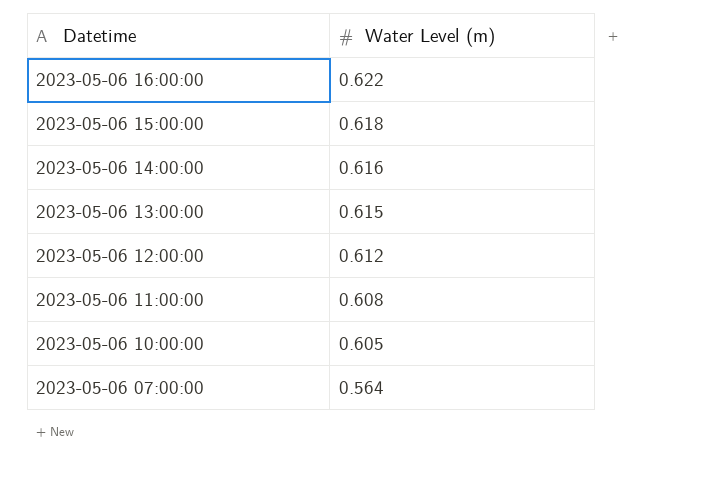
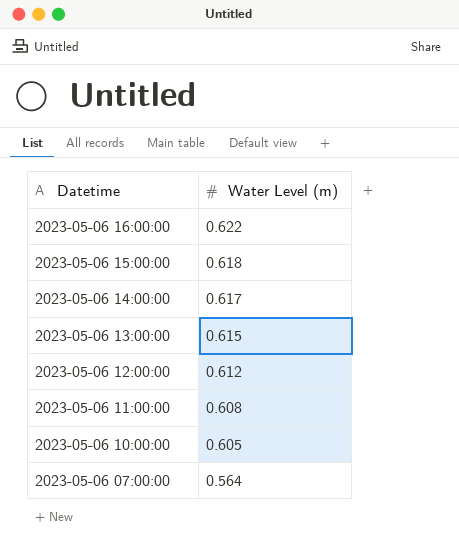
2023-05-06 14:00:00 | Water Level (m): 0.616 -> 0.617

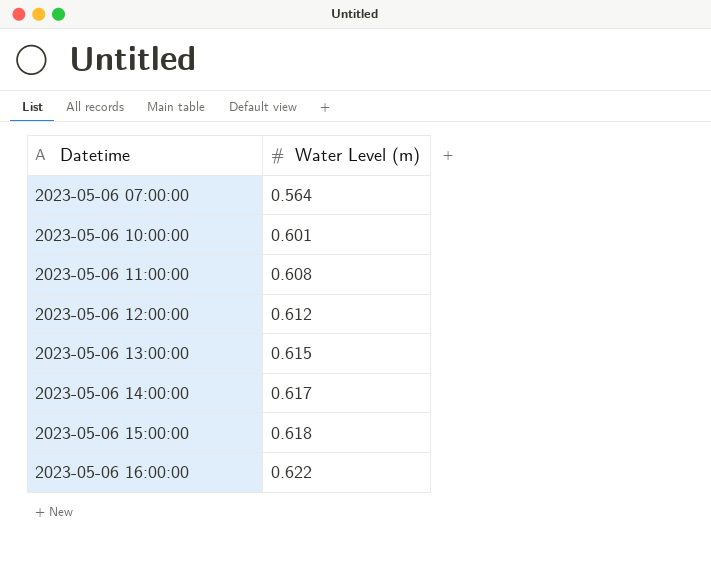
row order: Datetime descending -> Datetime ascending
2023-05-06 10:00:00 | Water Level (m): 0.605 -> 0.601

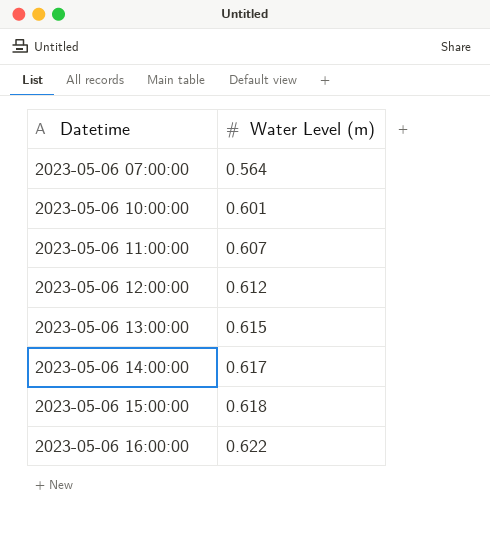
2023-05-06 11:00:00 | Water Level (m): 0.608 -> 0.607

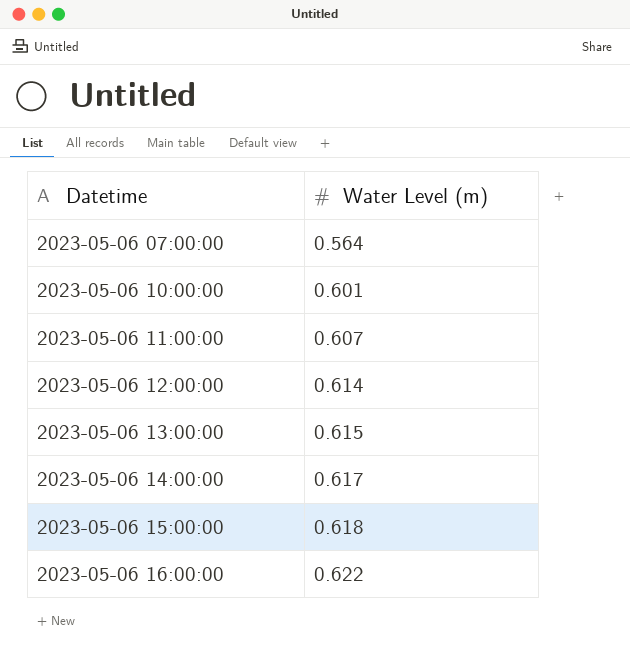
2023-05-06 12:00:00 | Water Level (m): 0.612 -> 0.614

